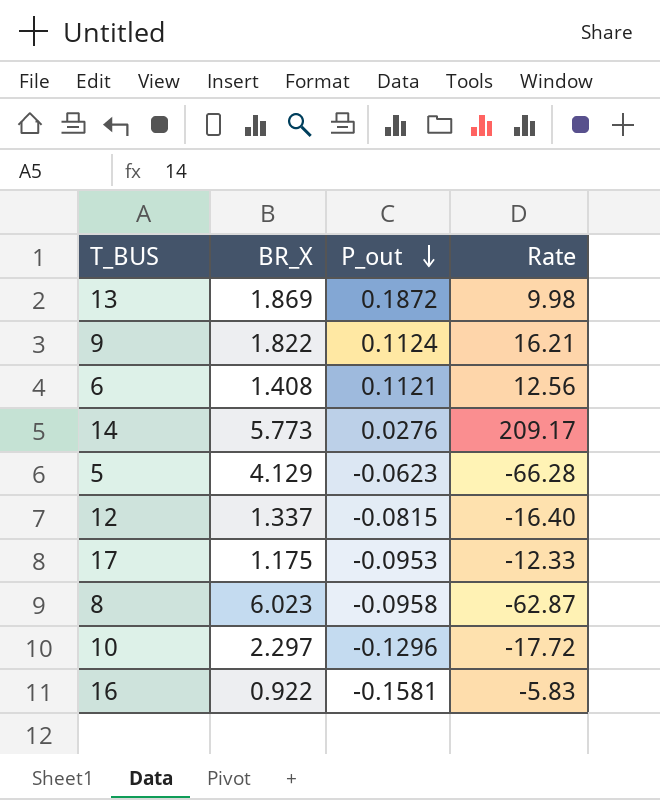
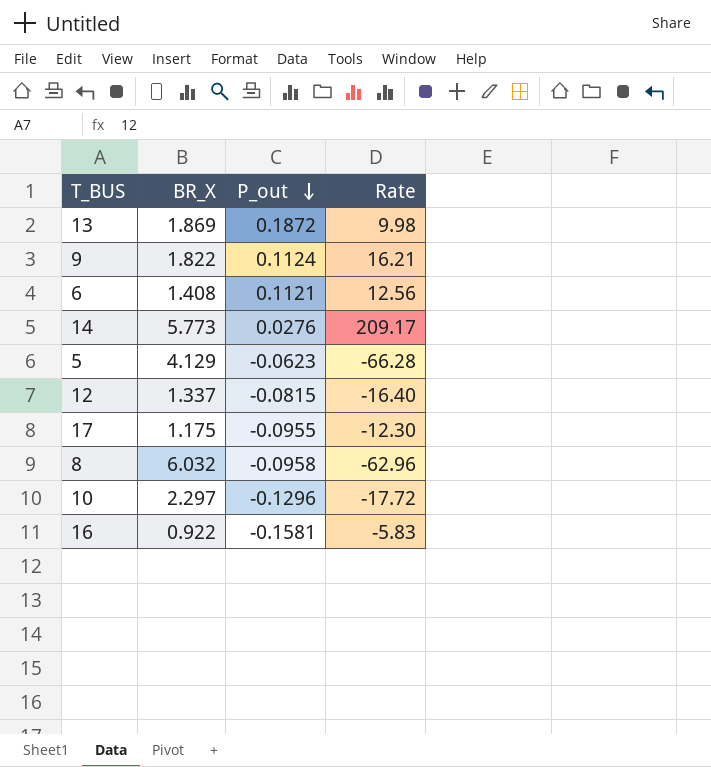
17 | P_out: -0.0953 -> -0.0955
17 | Rate: -12.33 -> -12.30
8 | BR_X: 6.023 -> 6.032
8 | Rate: -62.87 -> -62.96

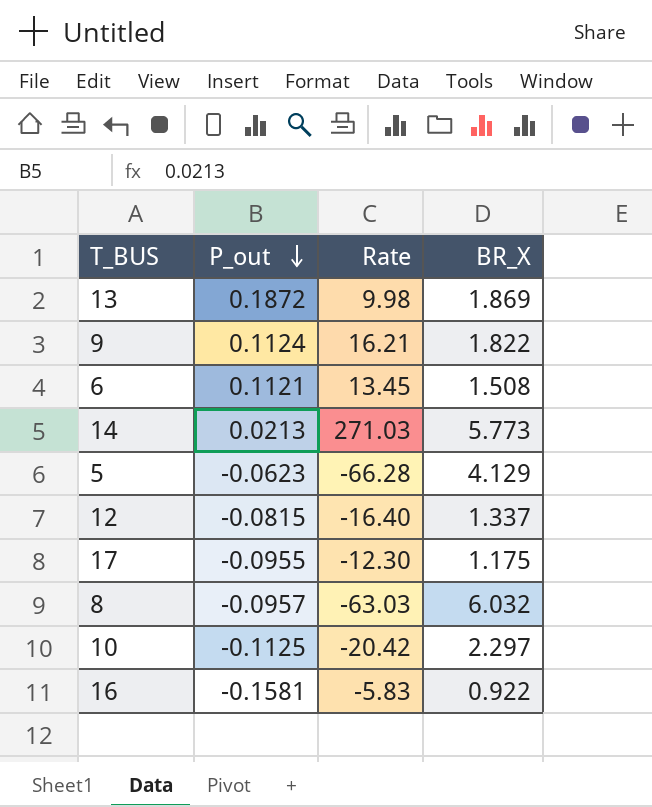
column BR_X | position: 2 -> 4
6 | Rate: 12.56 -> 13.45
6 | BR_X: 1.408 -> 1.508
14 | P_out: 0.0276 -> 0.0213
14 | Rate: 209.17 -> 271.03
8 | P_out: -0.0958 -> -0.0957
8 | Rate: -62.96 -> -63.03
10 | P_out: -0.1296 -> -0.1125
10 | Rate: -17.72 -> -20.42

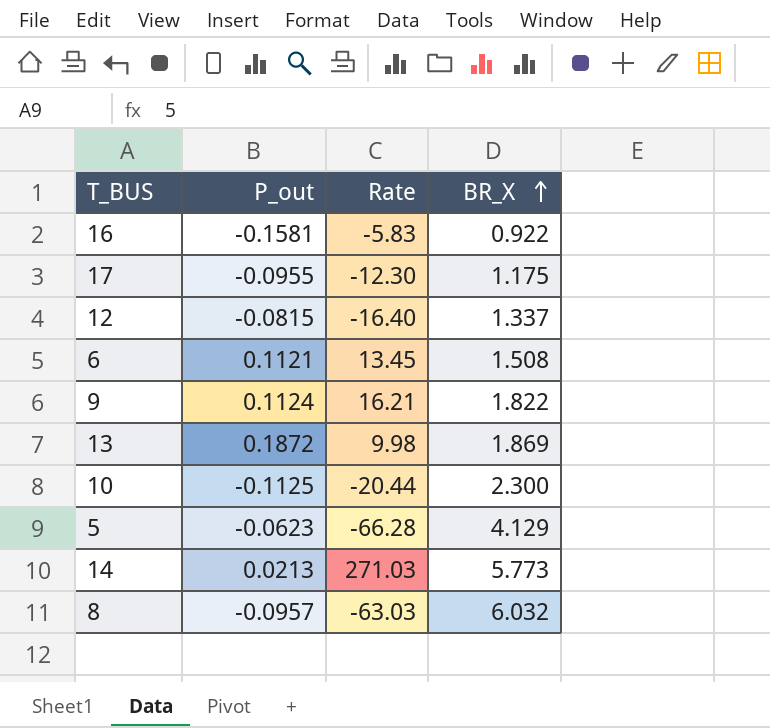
row order: P_out descending -> BR_X ascending
10 | Rate: -20.42 -> -20.44
10 | BR_X: 2.297 -> 2.300

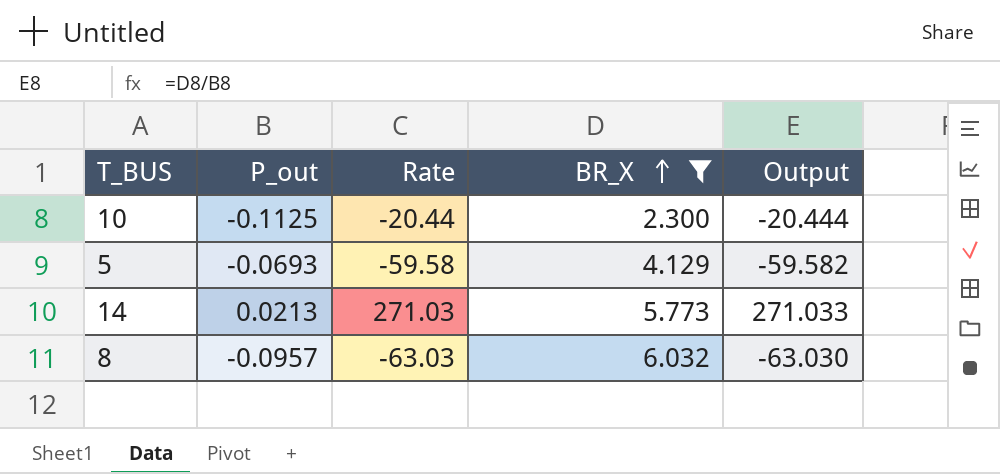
filter: none -> BR_X >= 2.300
column Output | formula: none -> [BR_X] / [P_out]
5 | P_out: -0.0623 -> -0.0693
5 | Rate: -66.28 -> -59.58

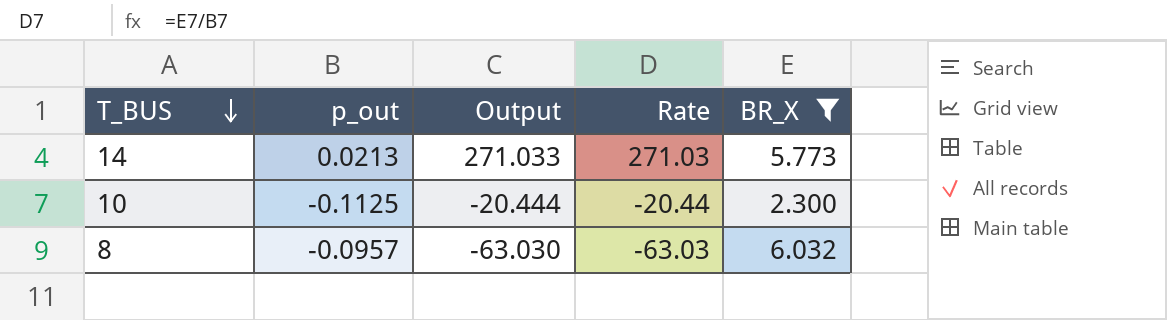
row order: BR_X ascending -> T_BUS descending
column name: P_out -> p_out
column Output | position: 5 -> 3
row 5: -0.0693 | -59.58 | 4.129 | -59.582 -> none

